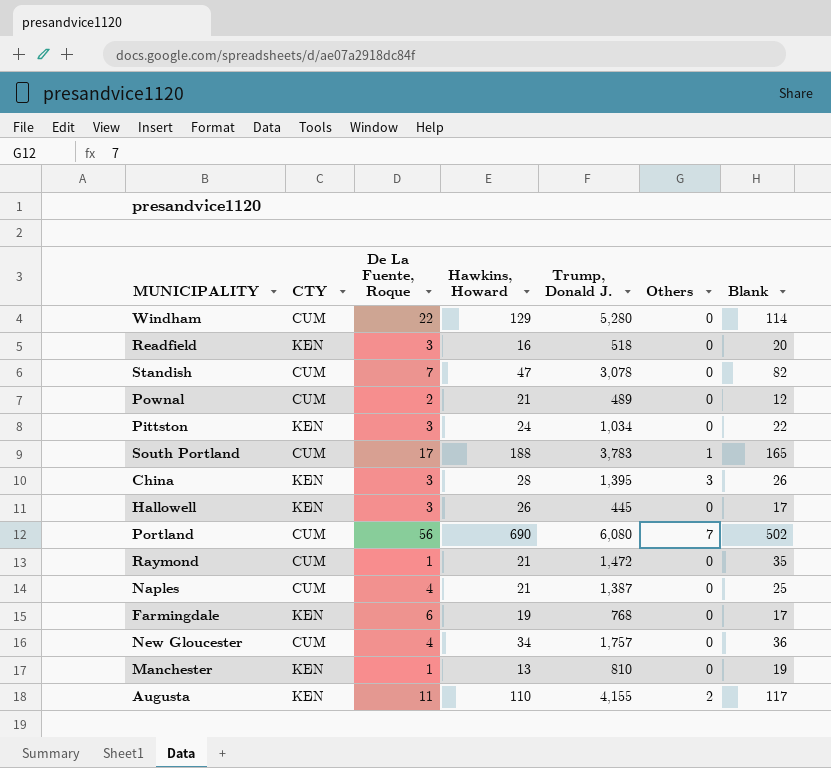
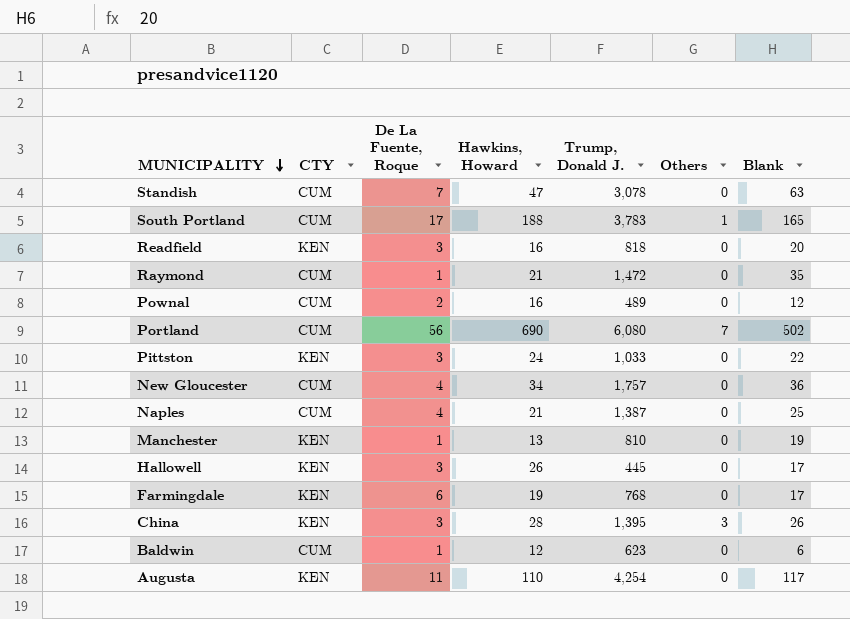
row order: none -> MUNICIPALITY descending
row Windham: CUM | 22 | 129 | 5,280 | 0 | 114 -> none
Standish | Blank: 82 -> 63
Readfield | Trump, Donald J.: 518 -> 818
Pownal | Hawkins, Howard: 21 -> 16
Pittston | Trump, Donald J.: 1,034 -> 1,033
row Baldwin: none -> CUM | 1 | 12 | 623 | 0 | 6
Augusta | Trump, Donald J.: 4,155 -> 4,254
Augusta | Others: 2 -> 0

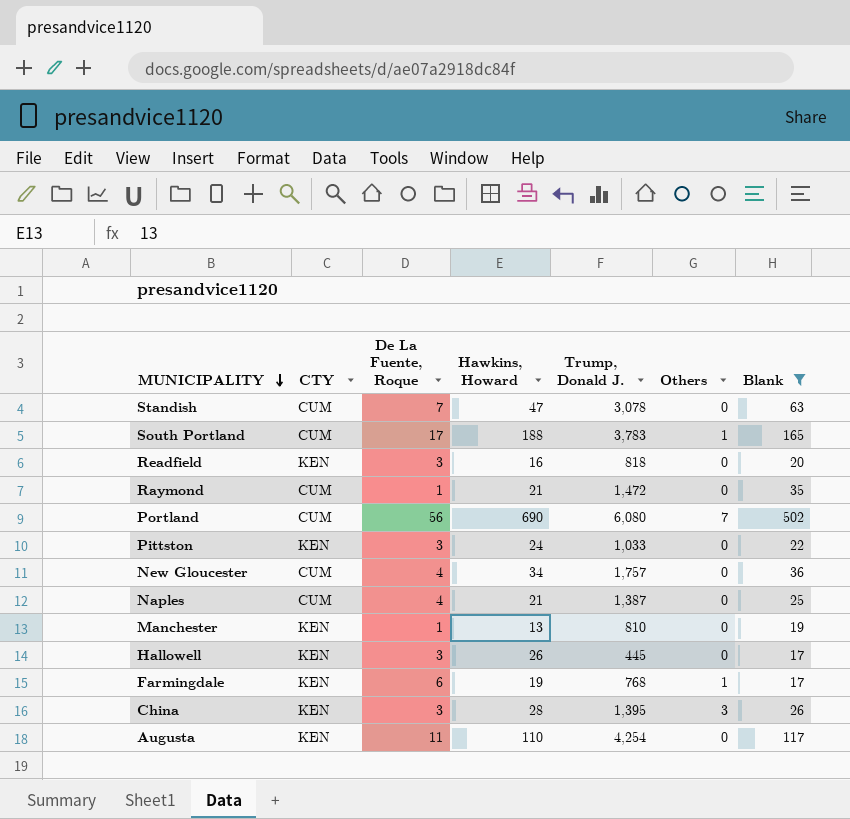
filter: none -> Blank >= 17
Farmingdale | Others: 0 -> 1

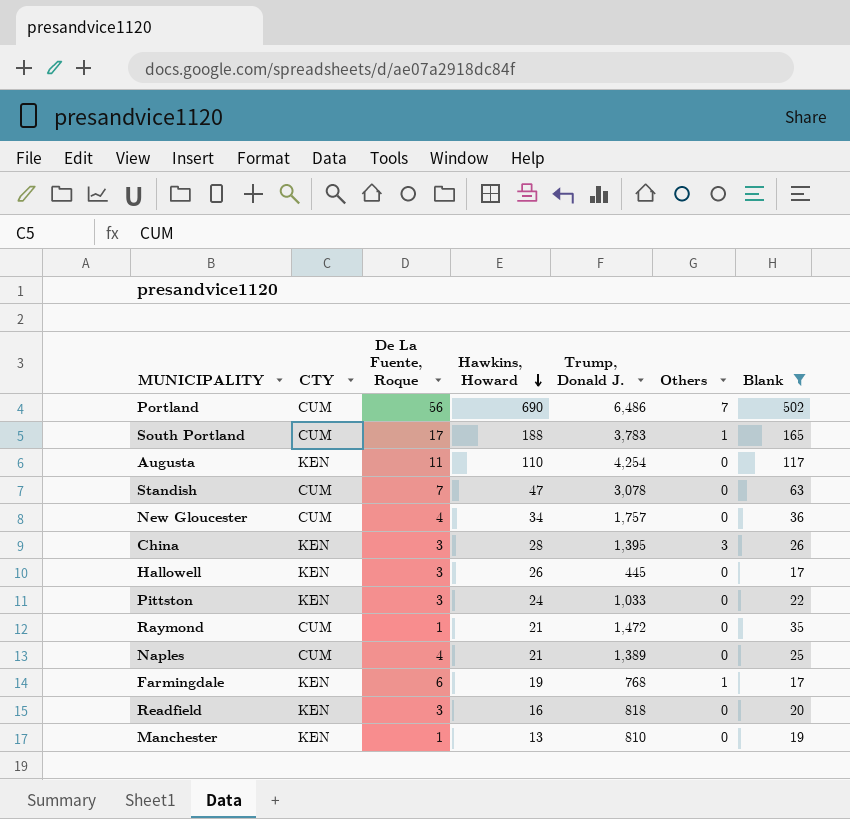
row order: MUNICIPALITY descending -> Hawkins, Howard descending
Portland | Trump, Donald J.: 6,080 -> 6,486
Naples | Trump, Donald J.: 1,387 -> 1,389

